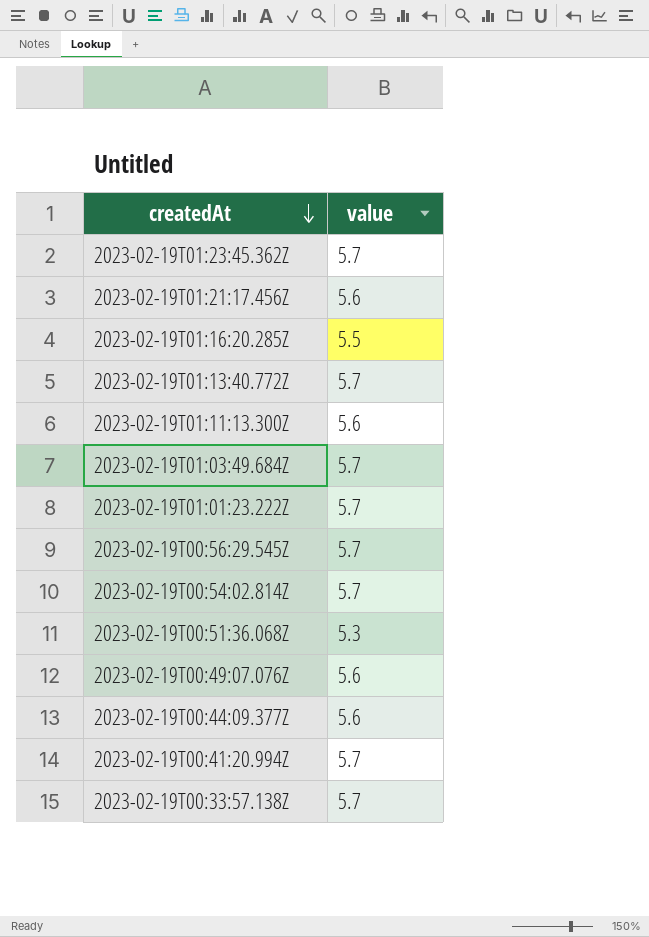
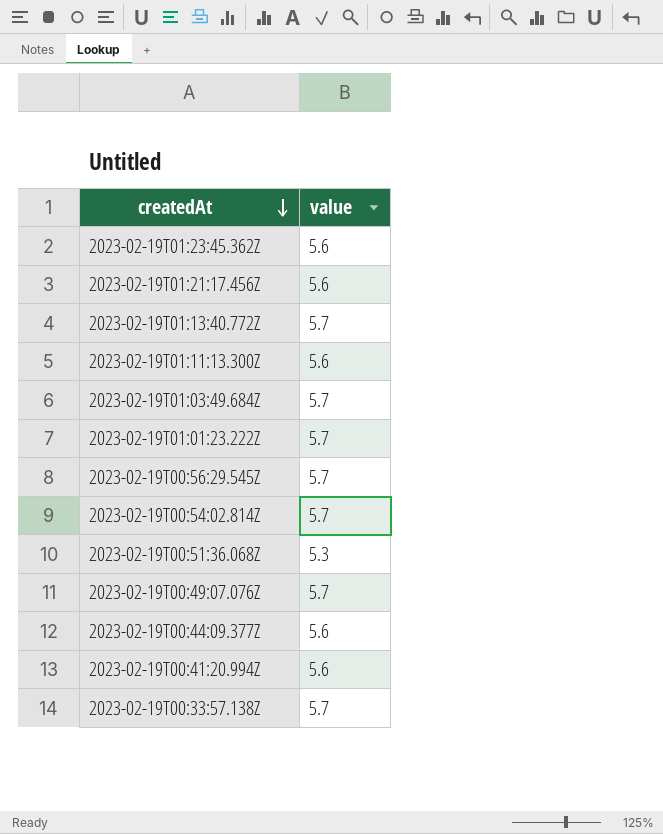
row 2023-02-19T01:16:20.285Z: 5.5 -> none
2023-02-19T01:23:45.362Z | value: 5.7 -> 5.6
2023-02-19T00:49:07.076Z | value: 5.6 -> 5.7
2023-02-19T00:41:20.994Z | value: 5.7 -> 5.6

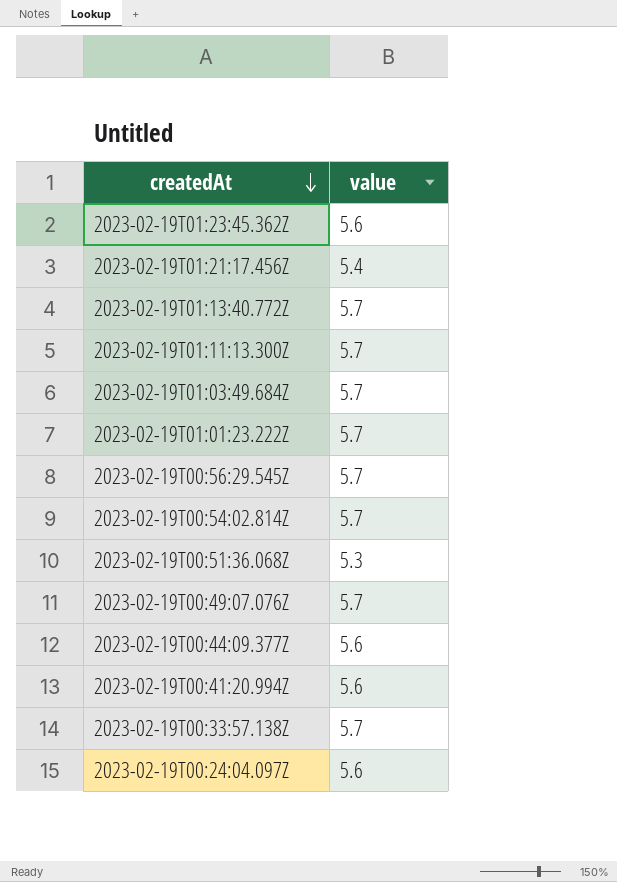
2023-02-19T01:21:17.456Z | value: 5.6 -> 5.4
2023-02-19T01:11:13.300Z | value: 5.6 -> 5.7
row 2023-02-19T00:24:04.097Z: none -> 5.6

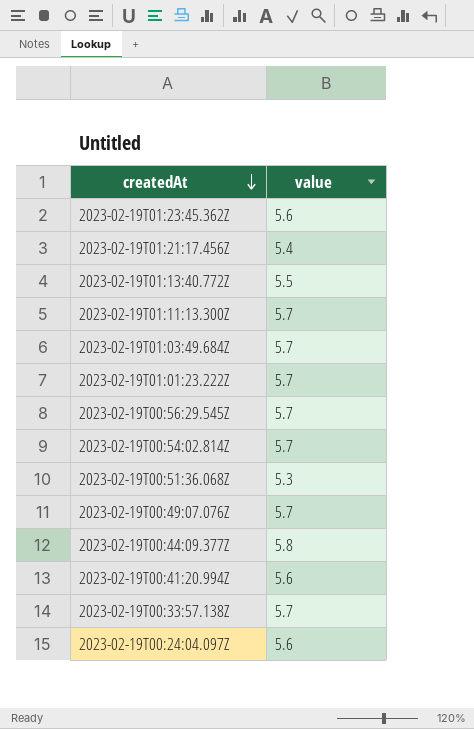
2023-02-19T01:13:40.772Z | value: 5.7 -> 5.5
2023-02-19T00:44:09.377Z | value: 5.6 -> 5.8

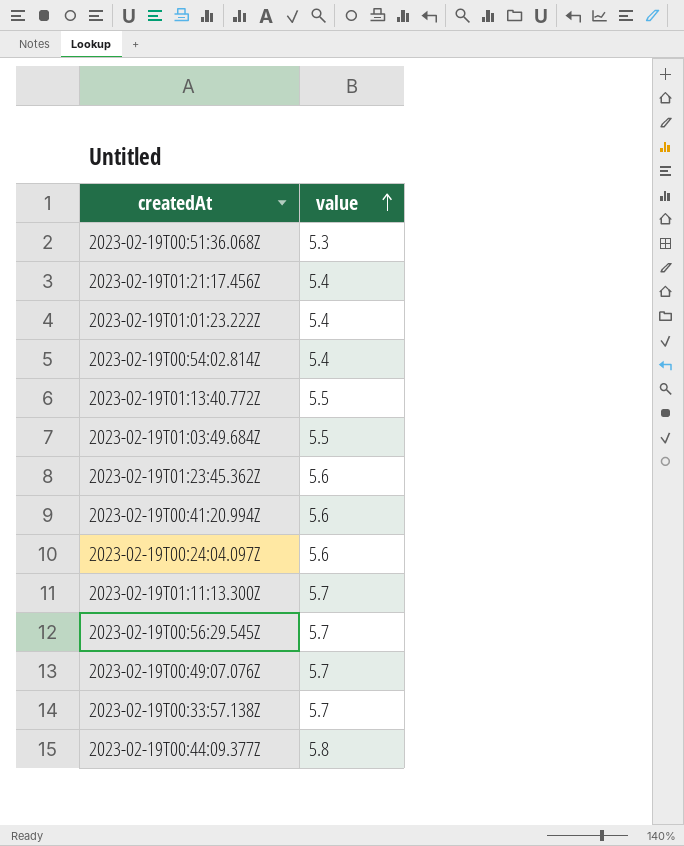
row order: createdAt descending -> value ascending
2023-02-19T01:01:23.222Z | value: 5.7 -> 5.4
2023-02-19T00:54:02.814Z | value: 5.7 -> 5.4
2023-02-19T01:03:49.684Z | value: 5.7 -> 5.5

